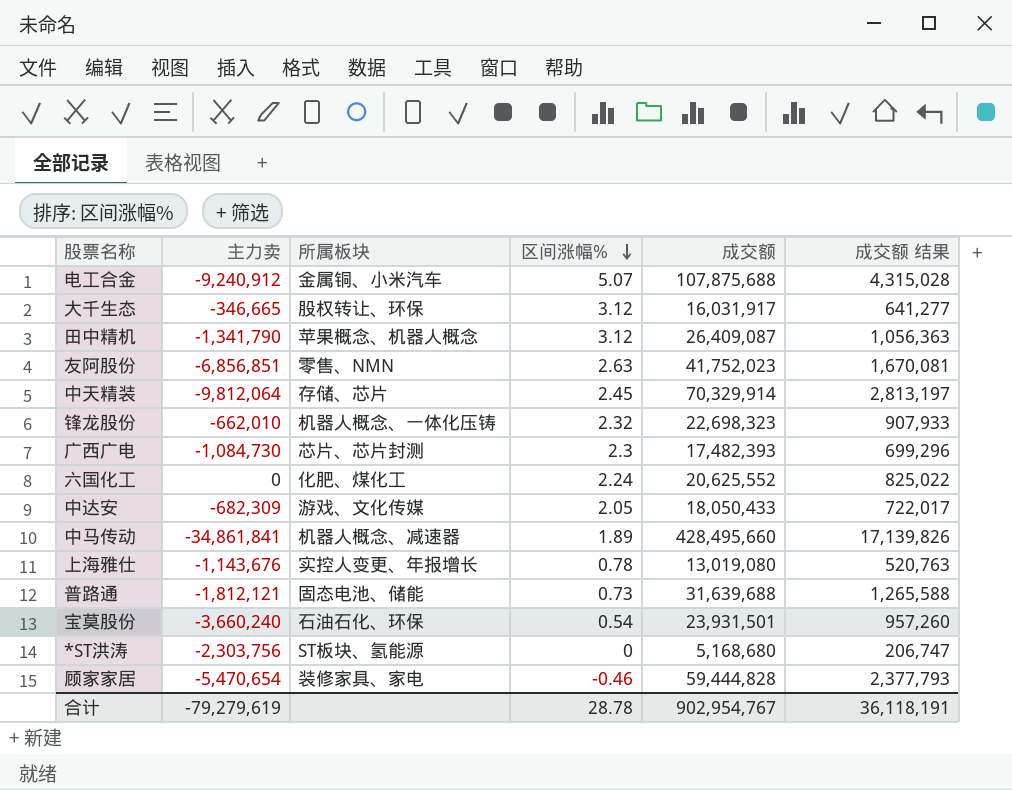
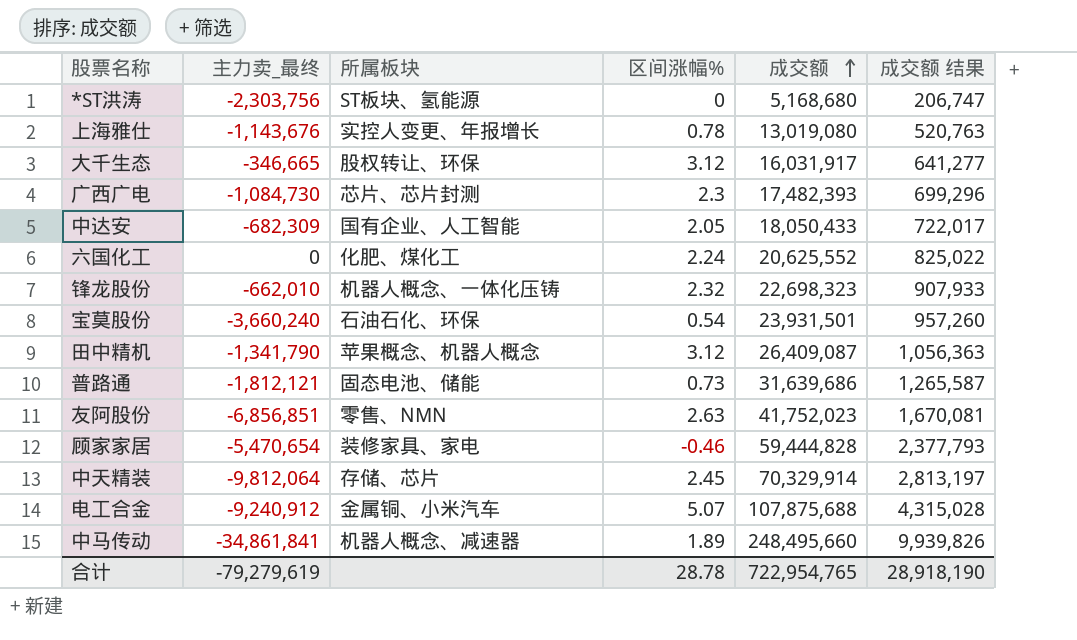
row order: 区间涨幅% descending -> 成交额 ascending
column name: 主力卖 -> 主力卖_最终
中达安 | 所属板块: 游戏、文化传媒 -> 国有企业、人工智能
普路通 | 成交额: 31,639,688 -> 31,639,686
普路通 | 成交额 结果: 1,265,588 -> 1,265,587
中马传动 | 成交额: 428,495,660 -> 248,495,660
中马传动 | 成交额 结果: 17,139,826 -> 9,939,826
合计 | 成交额: 902,954,767 -> 722,954,765
合计 | 成交额 结果: 36,118,191 -> 28,918,190

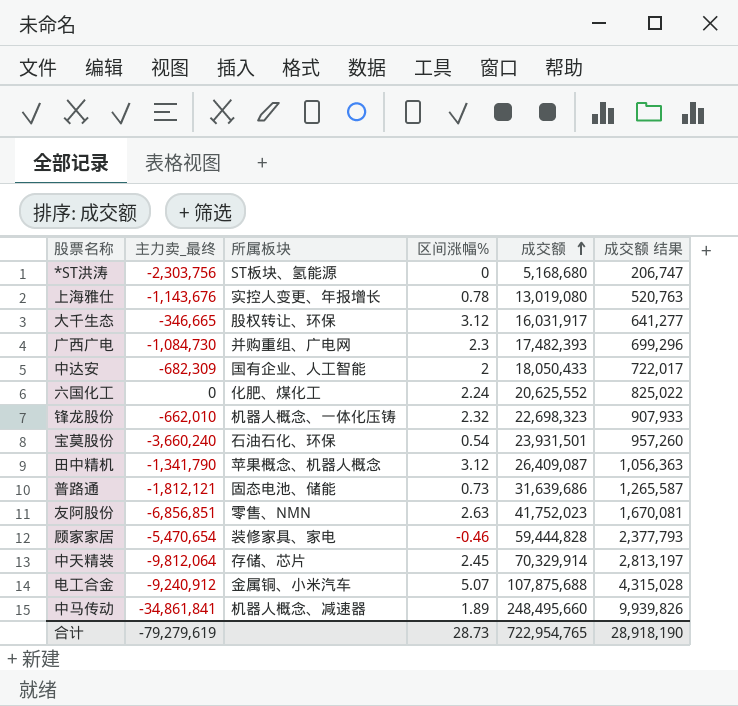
广西广电 | 所属板块: 芯片、芯片封测 -> 并购重组、广电网
中达安 | 区间涨幅%: 2.05 -> 2
合计 | 区间涨幅%: 28.78 -> 28.73

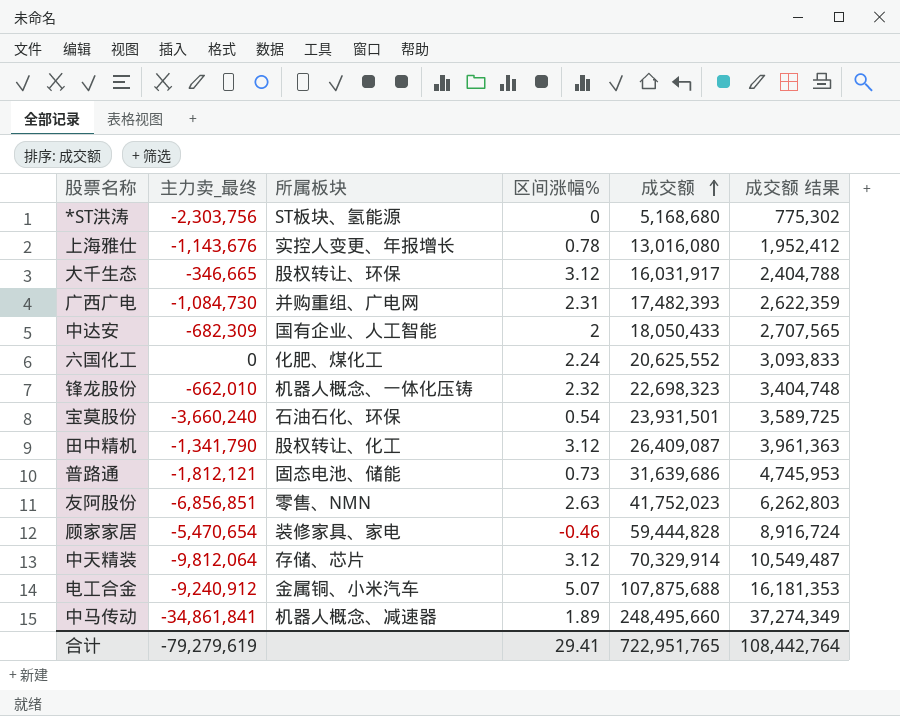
column 成交额 结果 | formula: [成交额] * 0.04 -> [成交额] * 0.15
上海雅仕 | 成交额: 13,019,080 -> 13,016,080
广西广电 | 区间涨幅%: 2.3 -> 2.31
田中精机 | 所属板块: 苹果概念、机器人概念 -> 股权转让、化工
中天精装 | 区间涨幅%: 2.45 -> 3.12
合计 | 区间涨幅%: 28.73 -> 29.41
合计 | 成交额: 722,954,765 -> 722,951,765
合计 | 成交额 结果: 28,918,190 -> 108,442,764

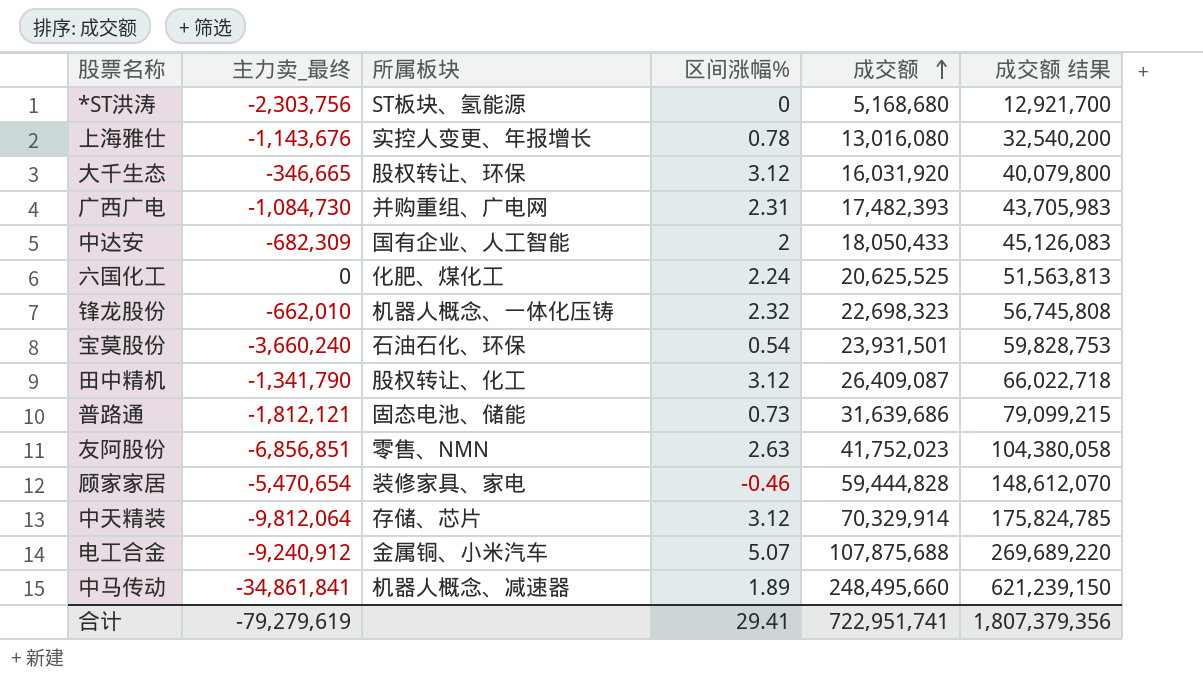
column 成交额 结果 | formula: [成交额] * 0.15 -> [成交额] * 2.5
大千生态 | 成交额: 16,031,917 -> 16,031,920
六国化工 | 成交额: 20,625,552 -> 20,625,525
合计 | 成交额: 722,951,765 -> 722,951,741
合计 | 成交额 结果: 108,442,764 -> 1,807,379,356

